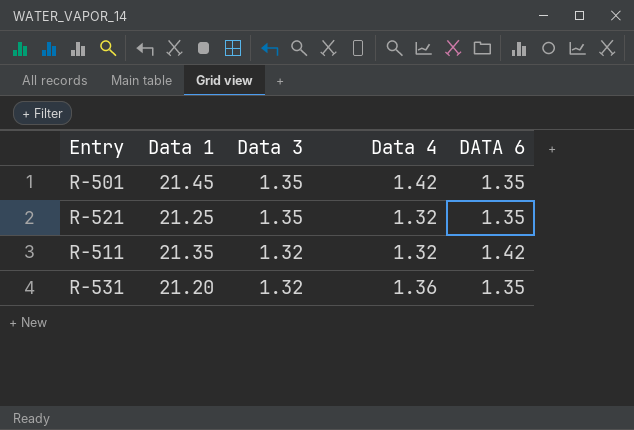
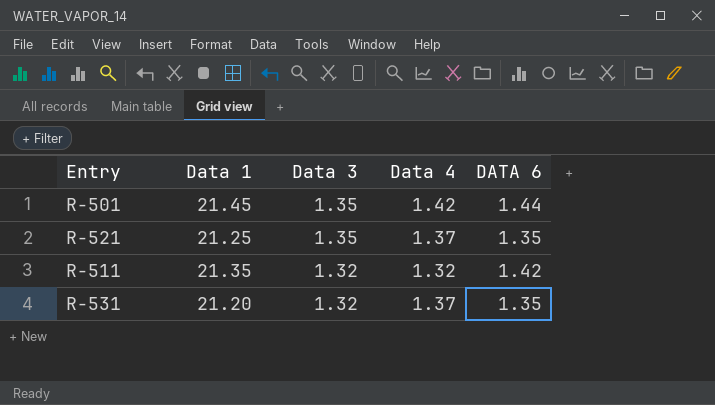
R-501 | DATA 6: 1.35 -> 1.44
R-521 | Data 4: 1.32 -> 1.37
R-531 | Data 4: 1.36 -> 1.37

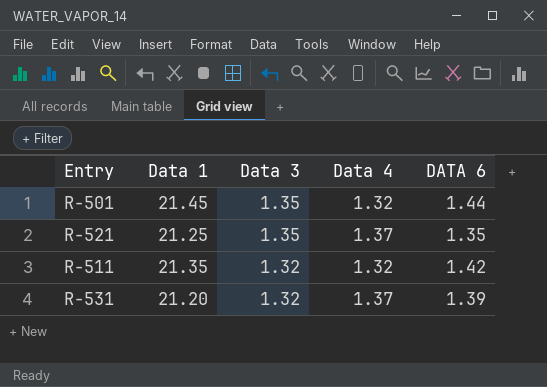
R-501 | Data 4: 1.42 -> 1.32
R-531 | DATA 6: 1.35 -> 1.39

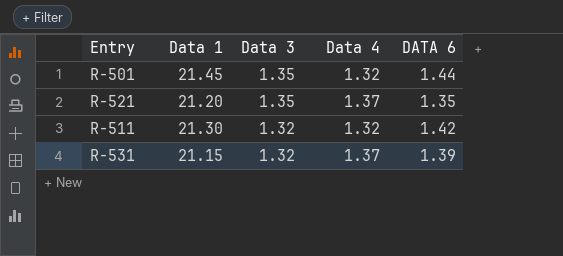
R-521 | Data 1: 21.25 -> 21.20
R-511 | Data 1: 21.35 -> 21.30
R-531 | Data 1: 21.20 -> 21.15

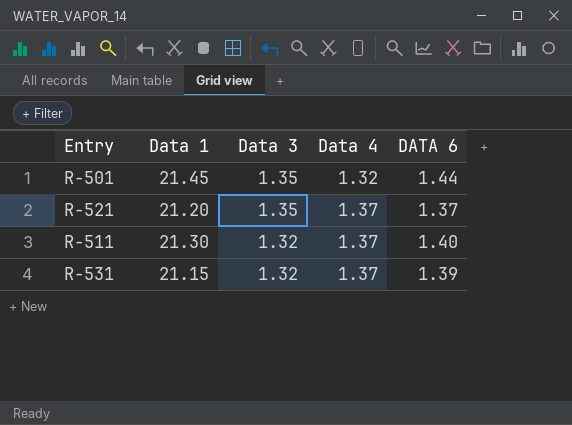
R-521 | DATA 6: 1.35 -> 1.37
R-511 | Data 4: 1.32 -> 1.37
R-511 | DATA 6: 1.42 -> 1.40

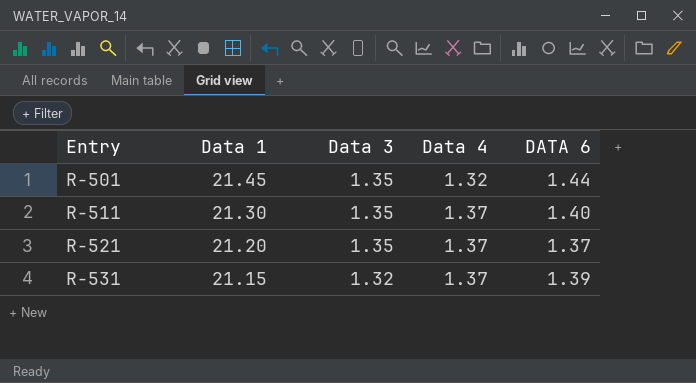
row order: Data 3 descending -> Entry ascending
R-511 | Data 3: 1.32 -> 1.35

